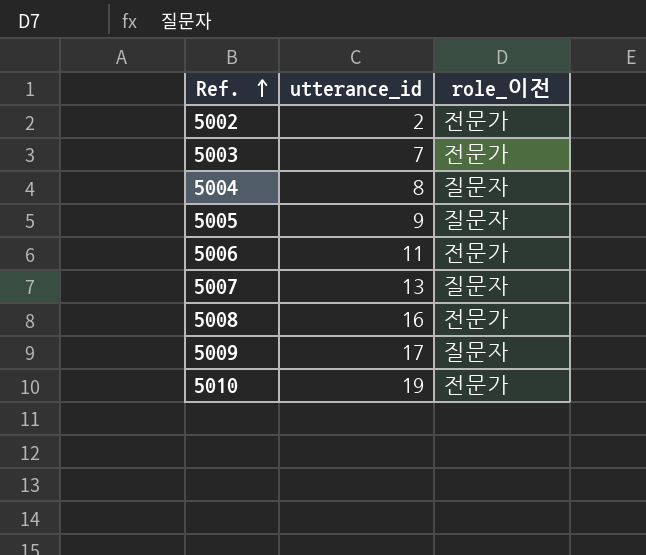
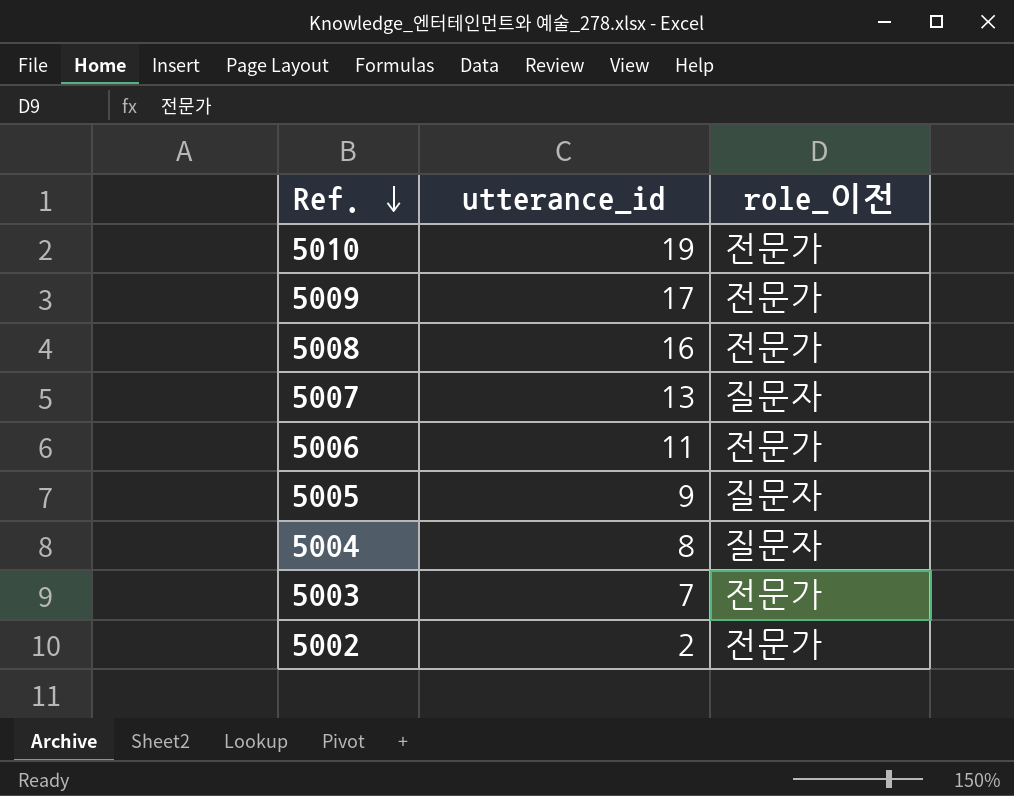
row order: Ref. ascending -> Ref. descending
5009 | role_이전: 질문자 -> 전문가

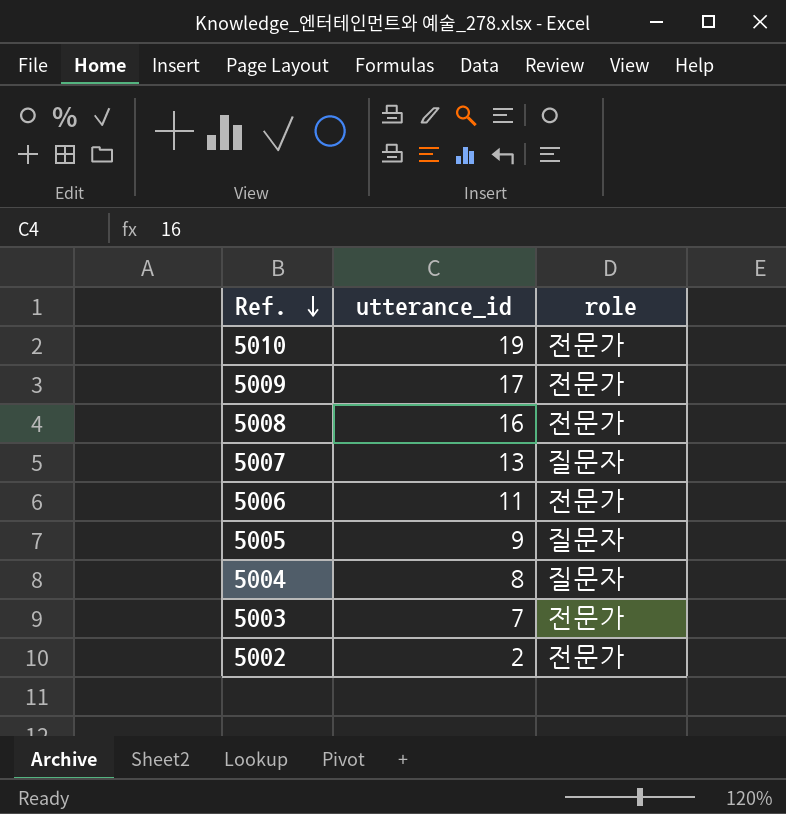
column name: role_이전 -> role

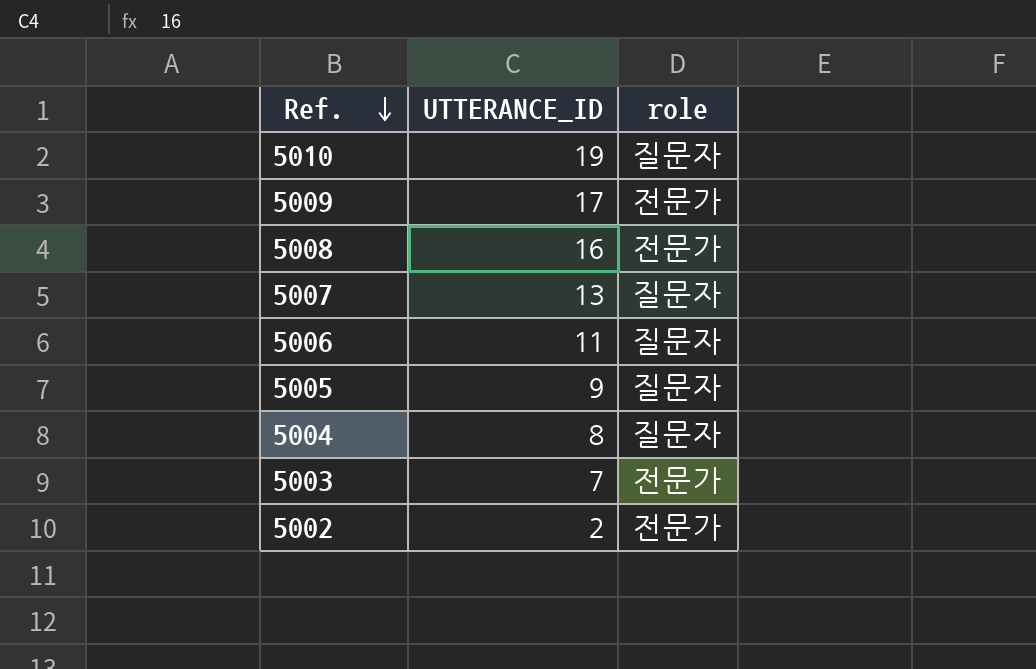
column name: utterance_id -> UTTERANCE_ID
5010 | role: 전문가 -> 질문자
5006 | role: 전문가 -> 질문자

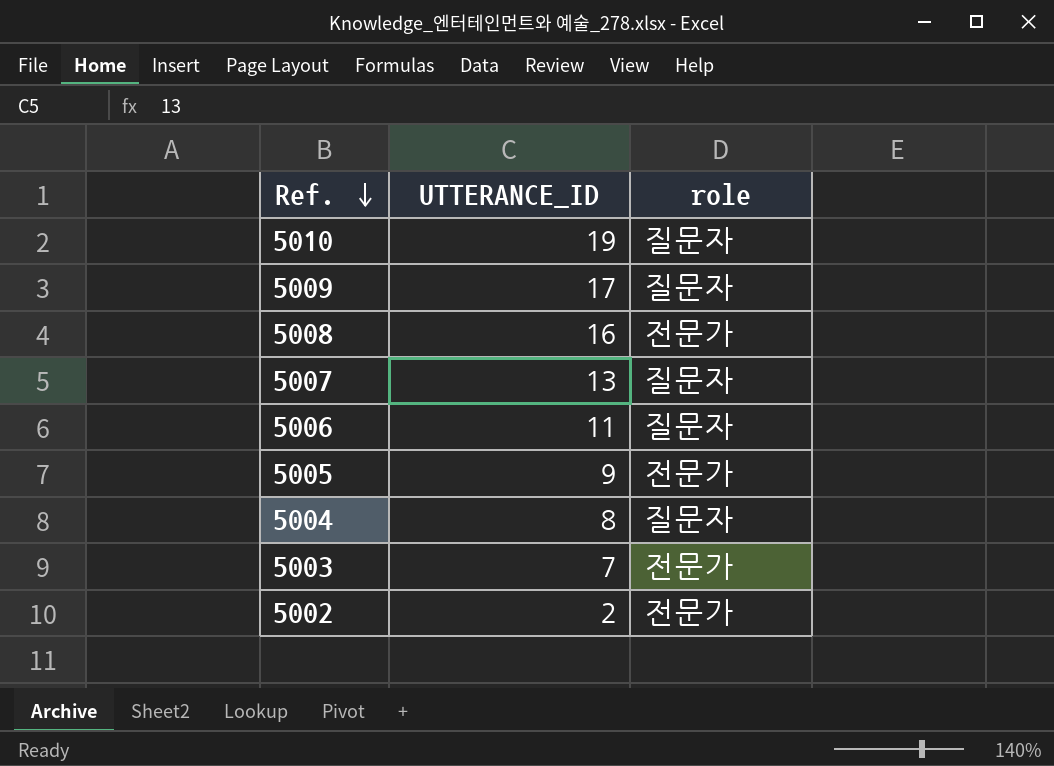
5009 | role: 전문가 -> 질문자
5005 | role: 질문자 -> 전문가

